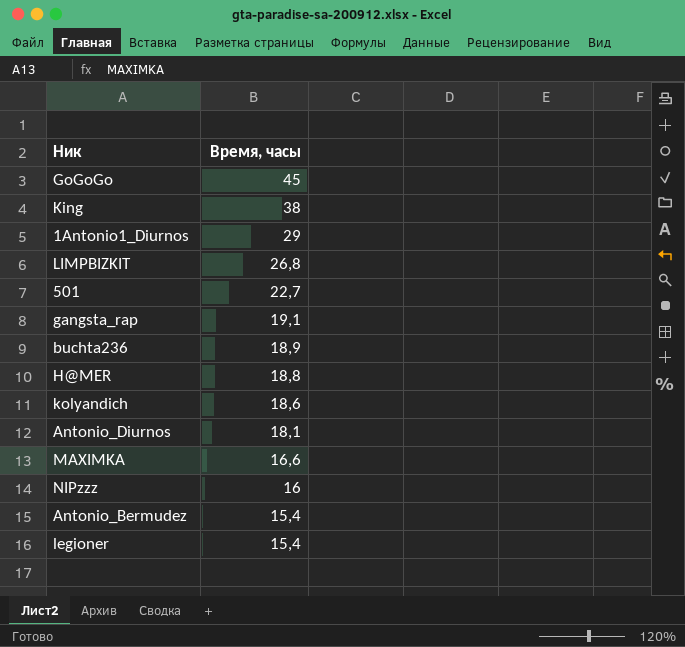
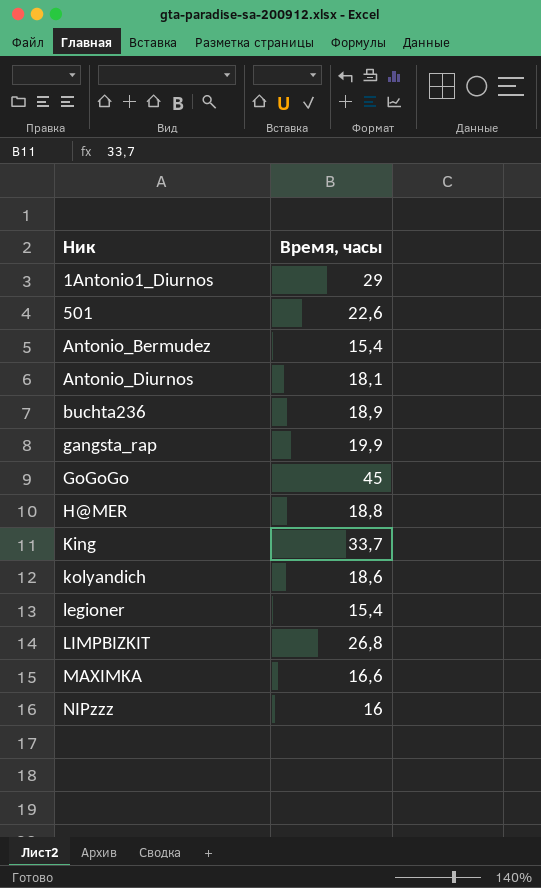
row order: Время, часы descending -> Ник ascending
501 | Время, часы: 22,7 -> 22,6
gangsta_rap | Время, часы: 19,1 -> 19,9
King | Время, часы: 38 -> 33,7

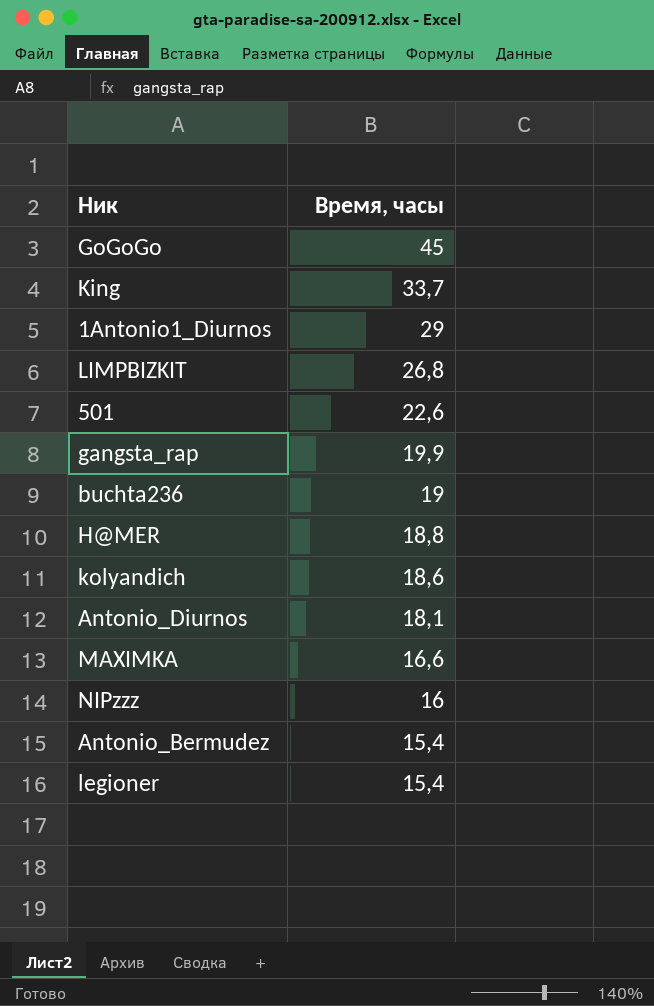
row order: Ник ascending -> Время, часы descending
buchta236 | Время, часы: 18,9 -> 19

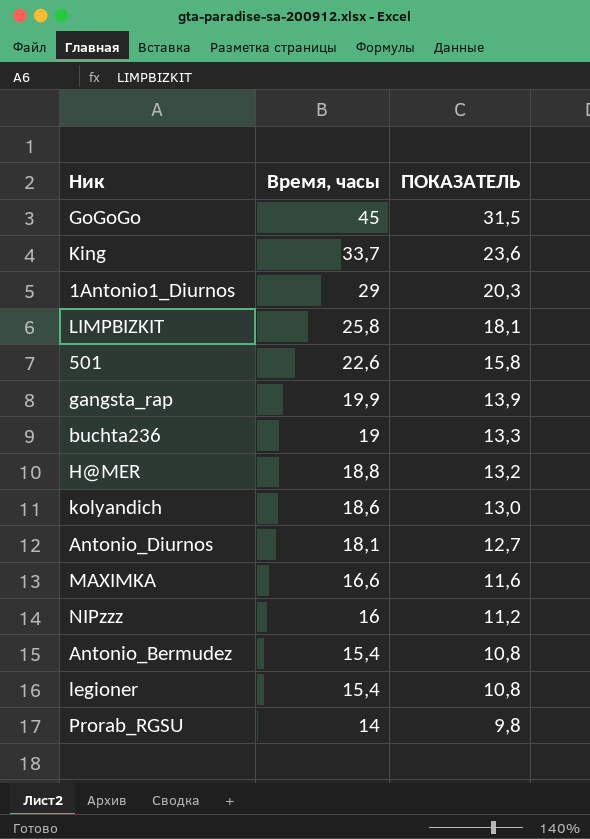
column ПОКАЗАТЕЛЬ | formula: none -> [Время, часы] * 0,7
LIMPBIZKIT | Время, часы: 26,8 -> 25,8
row Prorab_RGSU: none -> 14 | 9,8

